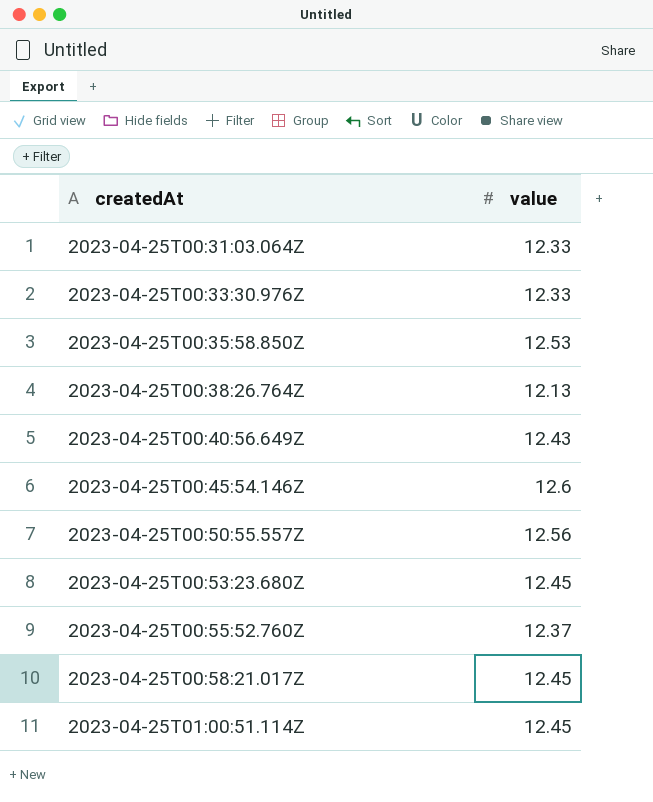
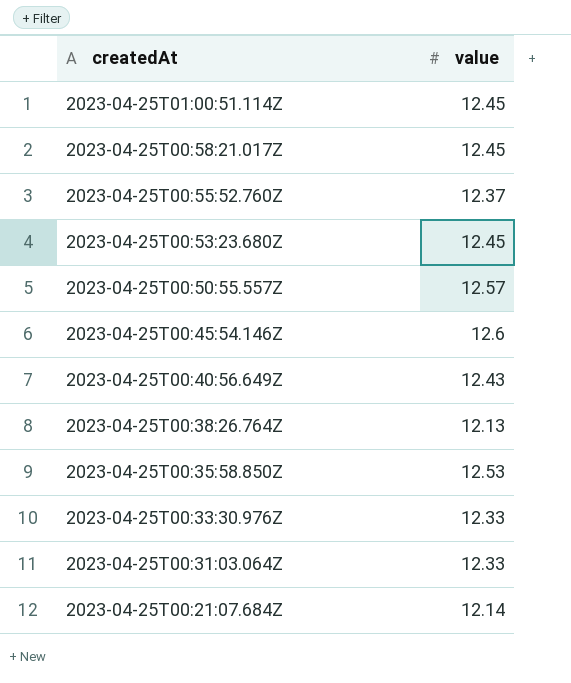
row order: createdAt ascending -> createdAt descending
2023-04-25T00:50:55.557Z | value: 12.56 -> 12.57
row 2023-04-25T00:21:07.684Z: none -> 12.14

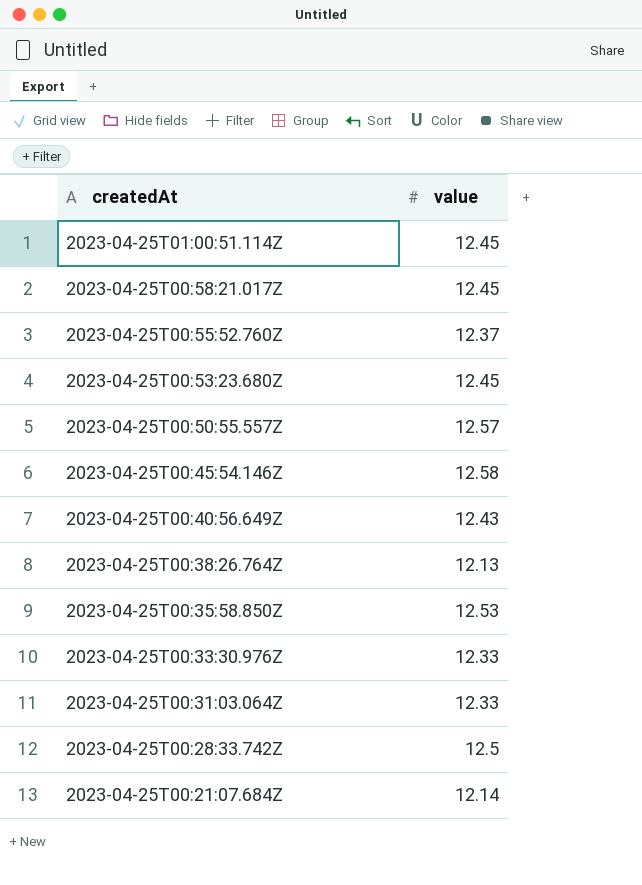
2023-04-25T00:45:54.146Z | value: 12.6 -> 12.58
row 2023-04-25T00:28:33.742Z: none -> 12.5

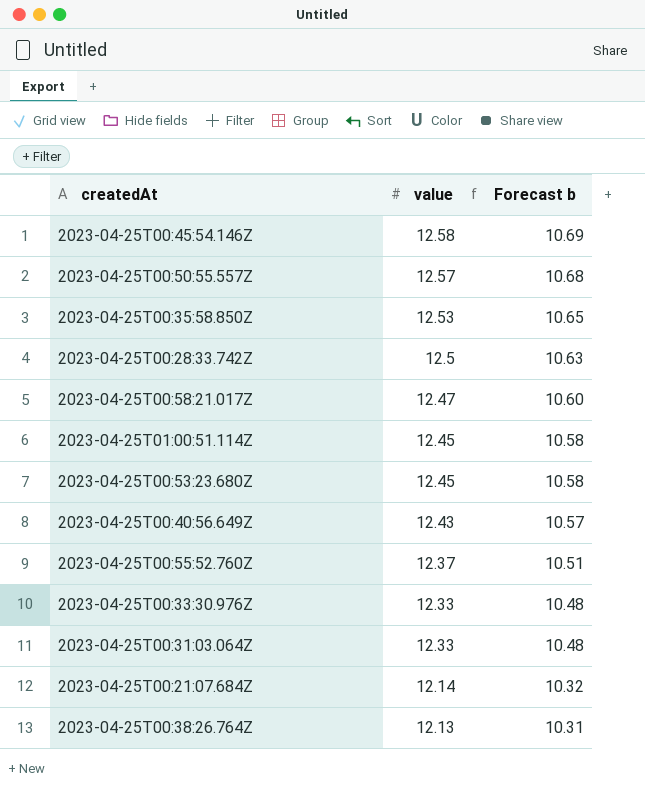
row order: createdAt descending -> value descending
column Forecast b | formula: none -> [value] * 0.85
2023-04-25T00:58:21.017Z | value: 12.45 -> 12.47

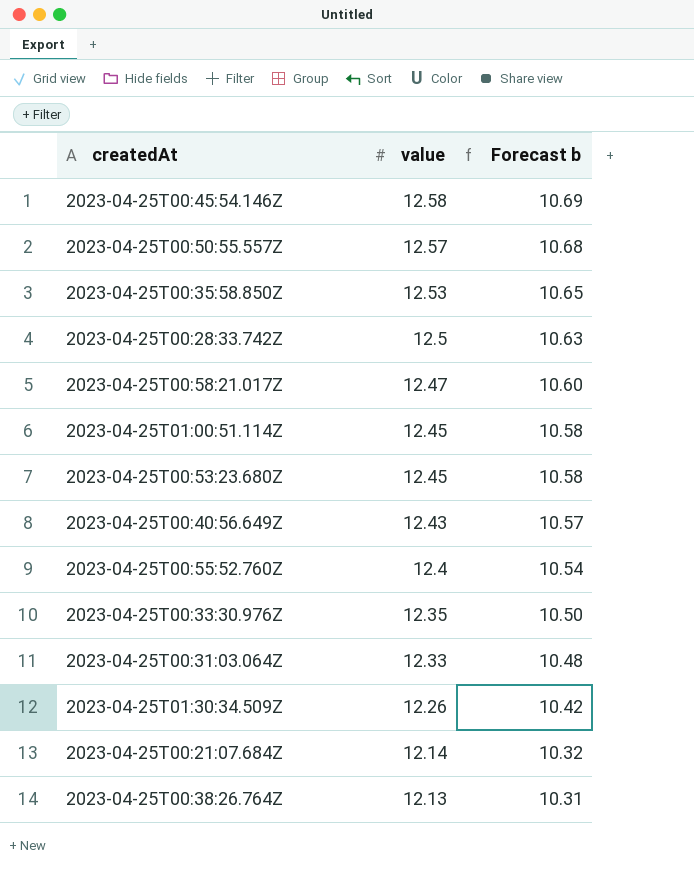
2023-04-25T00:55:52.760Z | value: 12.37 -> 12.4
2023-04-25T00:55:52.760Z | Forecast b: 10.51 -> 10.54
2023-04-25T00:33:30.976Z | value: 12.33 -> 12.35
2023-04-25T00:33:30.976Z | Forecast b: 10.48 -> 10.50
row 2023-04-25T01:30:34.509Z: none -> 12.26 | 10.42

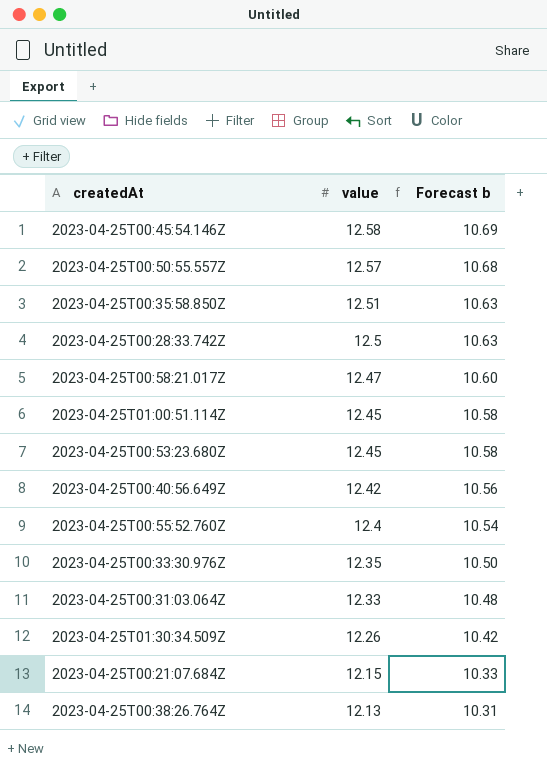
2023-04-25T00:35:58.850Z | value: 12.53 -> 12.51
2023-04-25T00:35:58.850Z | Forecast b: 10.65 -> 10.63
2023-04-25T00:40:56.649Z | value: 12.43 -> 12.42
2023-04-25T00:40:56.649Z | Forecast b: 10.57 -> 10.56
2023-04-25T00:21:07.684Z | value: 12.14 -> 12.15
2023-04-25T00:21:07.684Z | Forecast b: 10.32 -> 10.33

